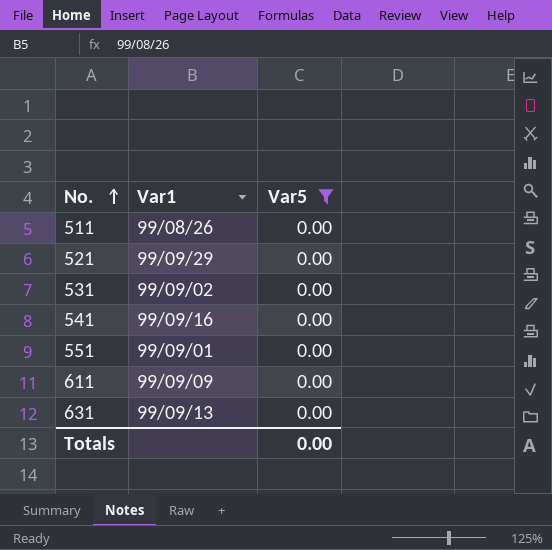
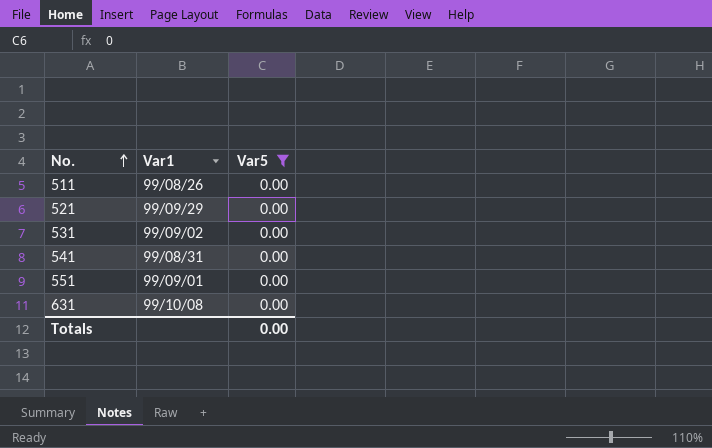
row 611: 99/09/09 | 0.00 -> none
541 | Var1: 99/09/16 -> 99/08/31
631 | Var1: 99/09/13 -> 99/10/08

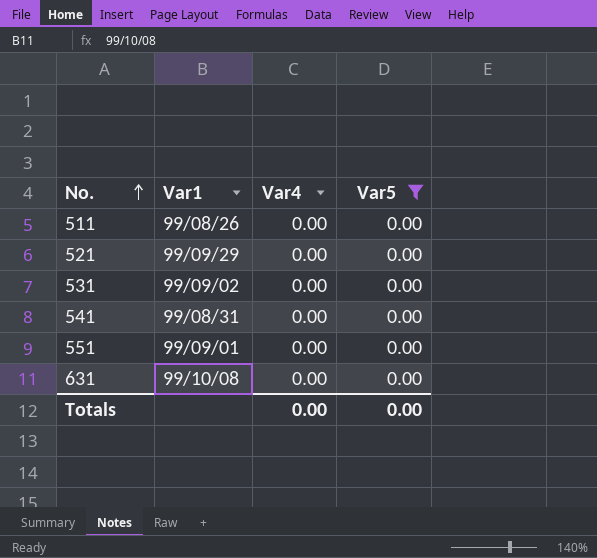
column Var4 | position: none -> 3

